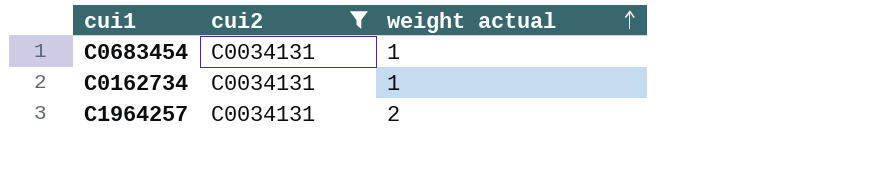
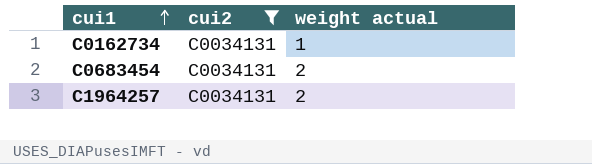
row order: weight actual ascending -> cui1 ascending
C0683454 | weight actual: 1 -> 2

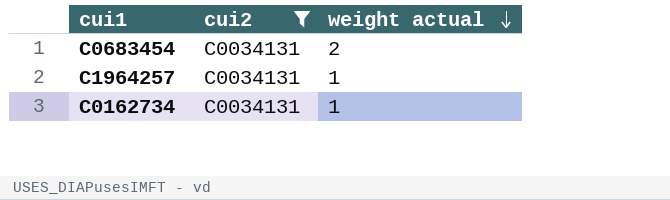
row order: cui1 ascending -> weight actual descending
C1964257 | weight actual: 2 -> 1

